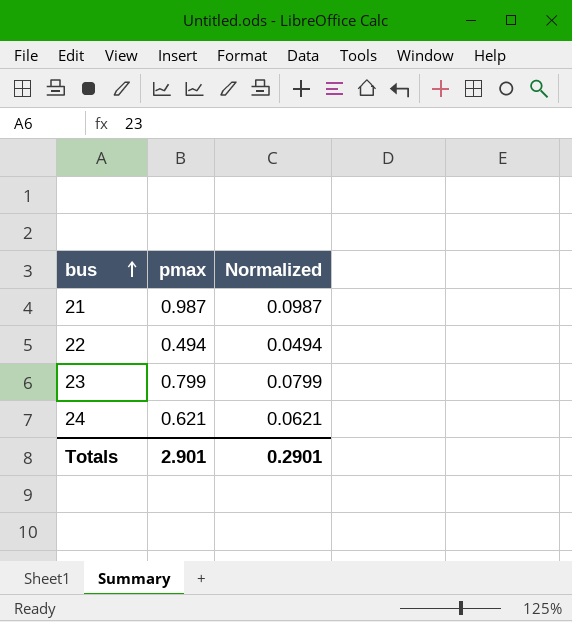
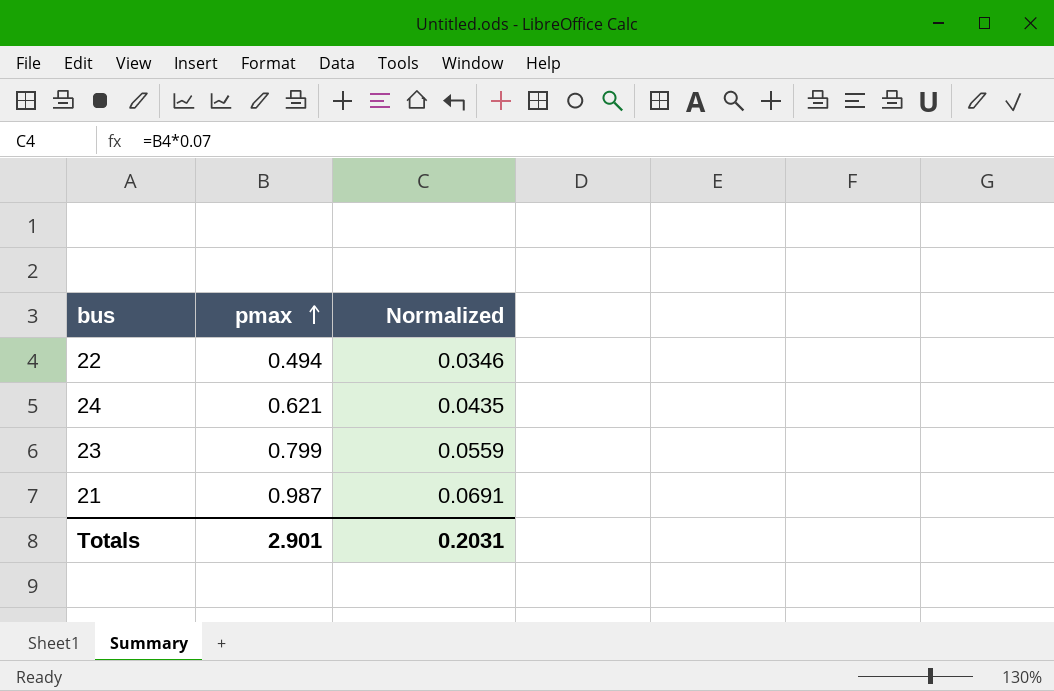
row order: bus ascending -> pmax ascending
column Normalized | formula: [pmax] * 0.1 -> [pmax] * 0.07
Totals | Normalized: 0.2901 -> 0.2031

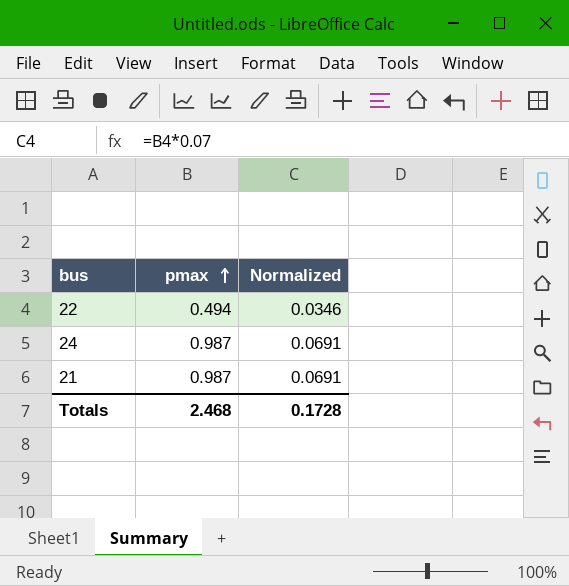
row 23: 0.799 | 0.0559 -> none
24 | pmax: 0.621 -> 0.987
24 | Normalized: 0.0435 -> 0.0691
Totals | pmax: 2.901 -> 2.468
Totals | Normalized: 0.2031 -> 0.1728

